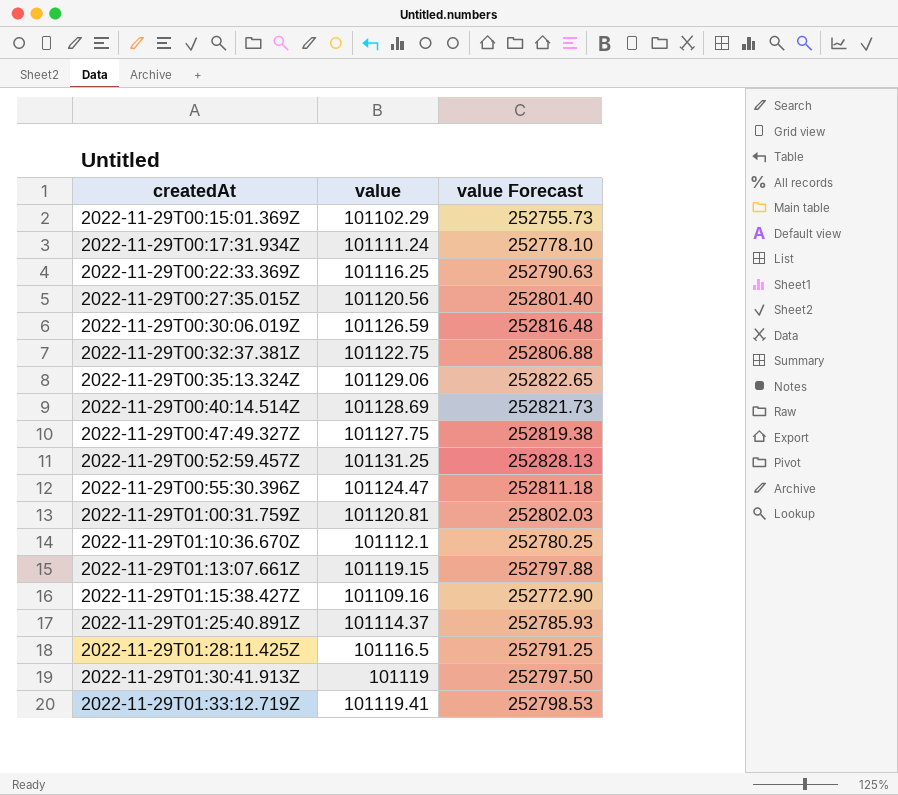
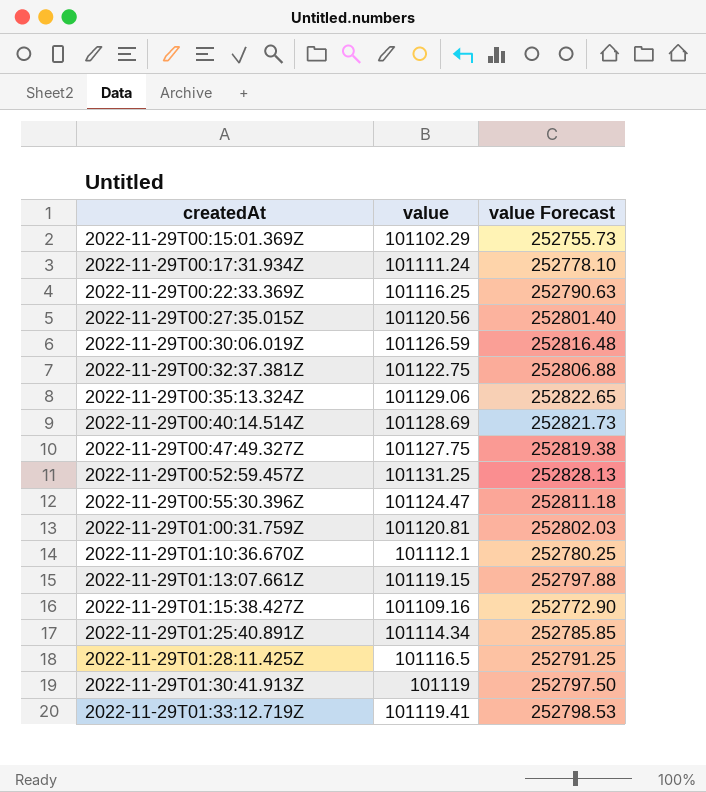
2022-11-29T01:25:40.891Z | value: 101114.37 -> 101114.34
2022-11-29T01:25:40.891Z | value Forecast: 252785.93 -> 252785.85

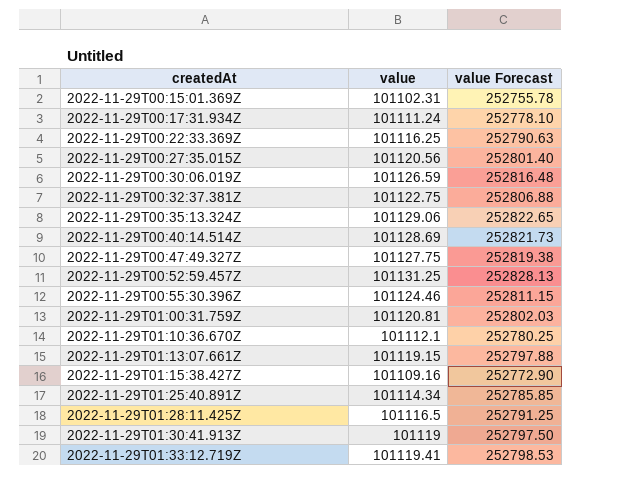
2022-11-29T00:15:01.369Z | value: 101102.29 -> 101102.31
2022-11-29T00:15:01.369Z | value Forecast: 252755.73 -> 252755.78
2022-11-29T00:55:30.396Z | value: 101124.47 -> 101124.46
2022-11-29T00:55:30.396Z | value Forecast: 252811.18 -> 252811.15

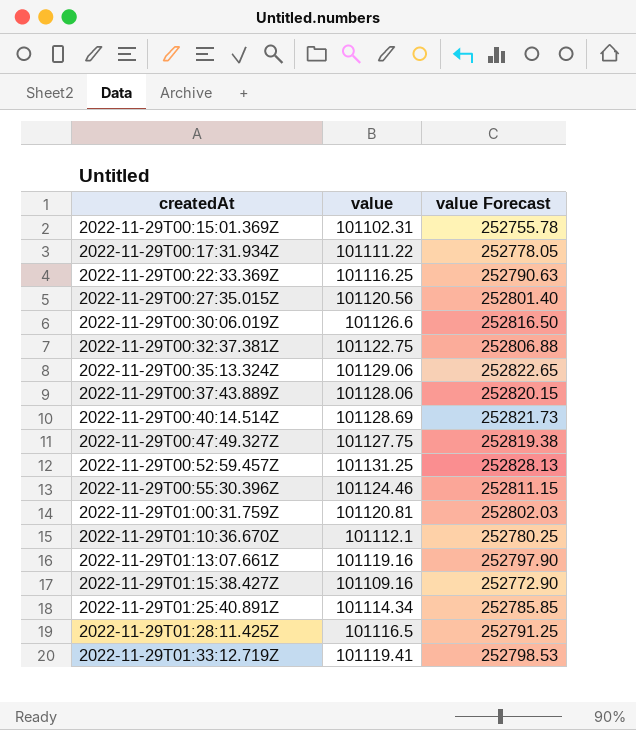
row 2022-11-29T01:30:41.913Z: 101119 | 252797.50 -> none
2022-11-29T00:17:31.934Z | value: 101111.24 -> 101111.22
2022-11-29T00:17:31.934Z | value Forecast: 252778.10 -> 252778.05
2022-11-29T00:30:06.019Z | value: 101126.59 -> 101126.6
2022-11-29T00:30:06.019Z | value Forecast: 252816.48 -> 252816.50
row 2022-11-29T00:37:43.889Z: none -> 101128.06 | 252820.15
2022-11-29T01:13:07.661Z | value: 101119.15 -> 101119.16
2022-11-29T01:13:07.661Z | value Forecast: 252797.88 -> 252797.90

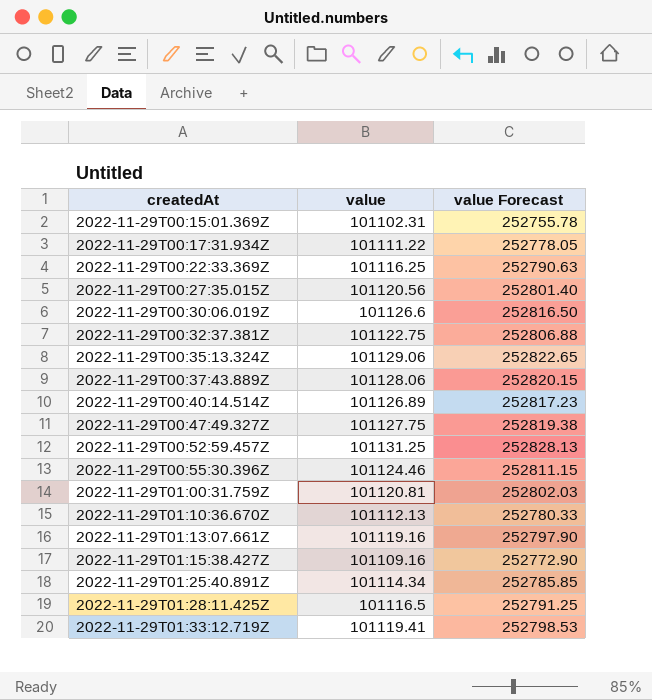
2022-11-29T00:40:14.514Z | value: 101128.69 -> 101126.89
2022-11-29T00:40:14.514Z | value Forecast: 252821.73 -> 252817.23
2022-11-29T01:10:36.670Z | value: 101112.1 -> 101112.13
2022-11-29T01:10:36.670Z | value Forecast: 252780.25 -> 252780.33

